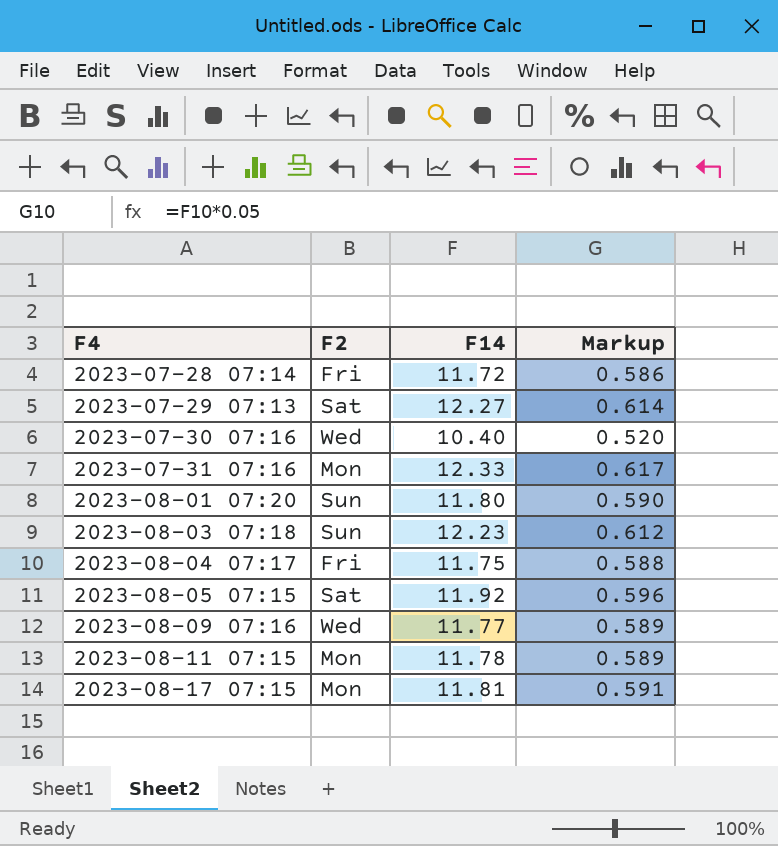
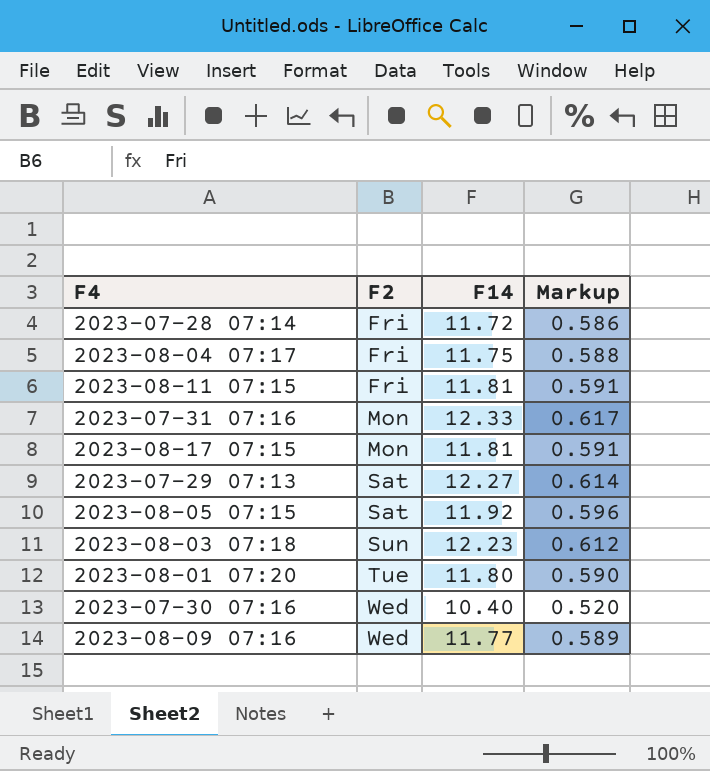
row order: F4 ascending -> F2 ascending
2023-08-11 07:15 | F2: Mon -> Fri
2023-08-11 07:15 | F14: 11.78 -> 11.81
2023-08-11 07:15 | Markup: 0.589 -> 0.591
2023-08-01 07:20 | F2: Sun -> Tue

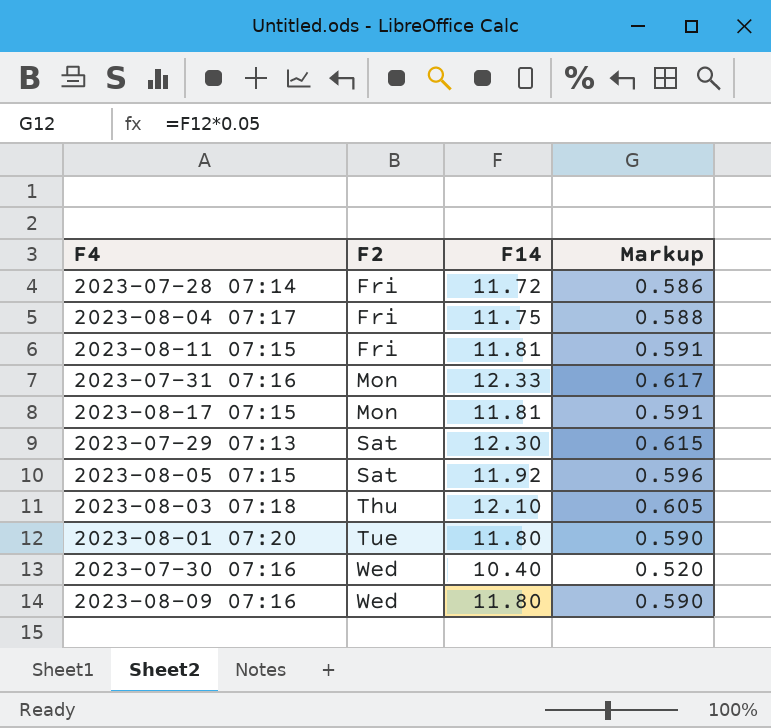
2023-07-29 07:13 | F14: 12.27 -> 12.30
2023-07-29 07:13 | Markup: 0.614 -> 0.615
2023-08-03 07:18 | F2: Sun -> Thu
2023-08-03 07:18 | F14: 12.23 -> 12.10
2023-08-03 07:18 | Markup: 0.612 -> 0.605
2023-08-09 07:16 | F14: 11.77 -> 11.80
2023-08-09 07:16 | Markup: 0.589 -> 0.590

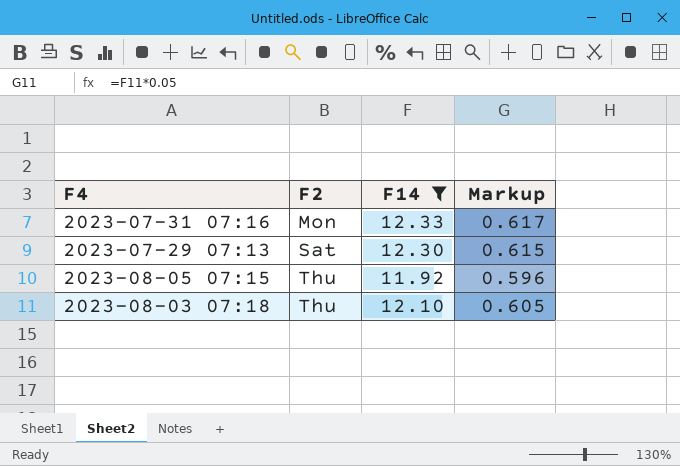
filter: none -> F14 >= 11.92
2023-08-05 07:15 | F2: Sat -> Thu

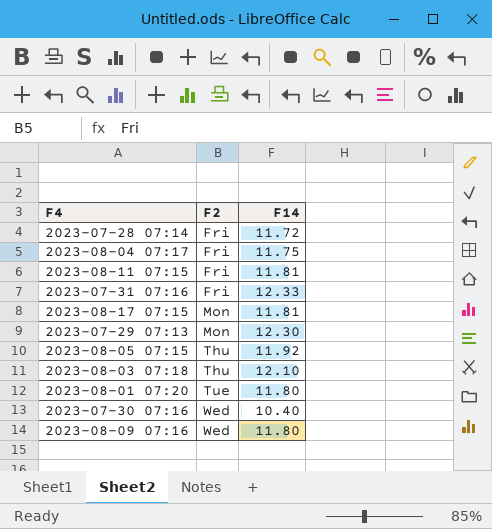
filter: F14 >= 11.92 -> none
column Markup | formula: [F14] * 0.05 -> none
2023-07-31 07:16 | F2: Mon -> Fri
2023-07-29 07:13 | F2: Sat -> Mon

